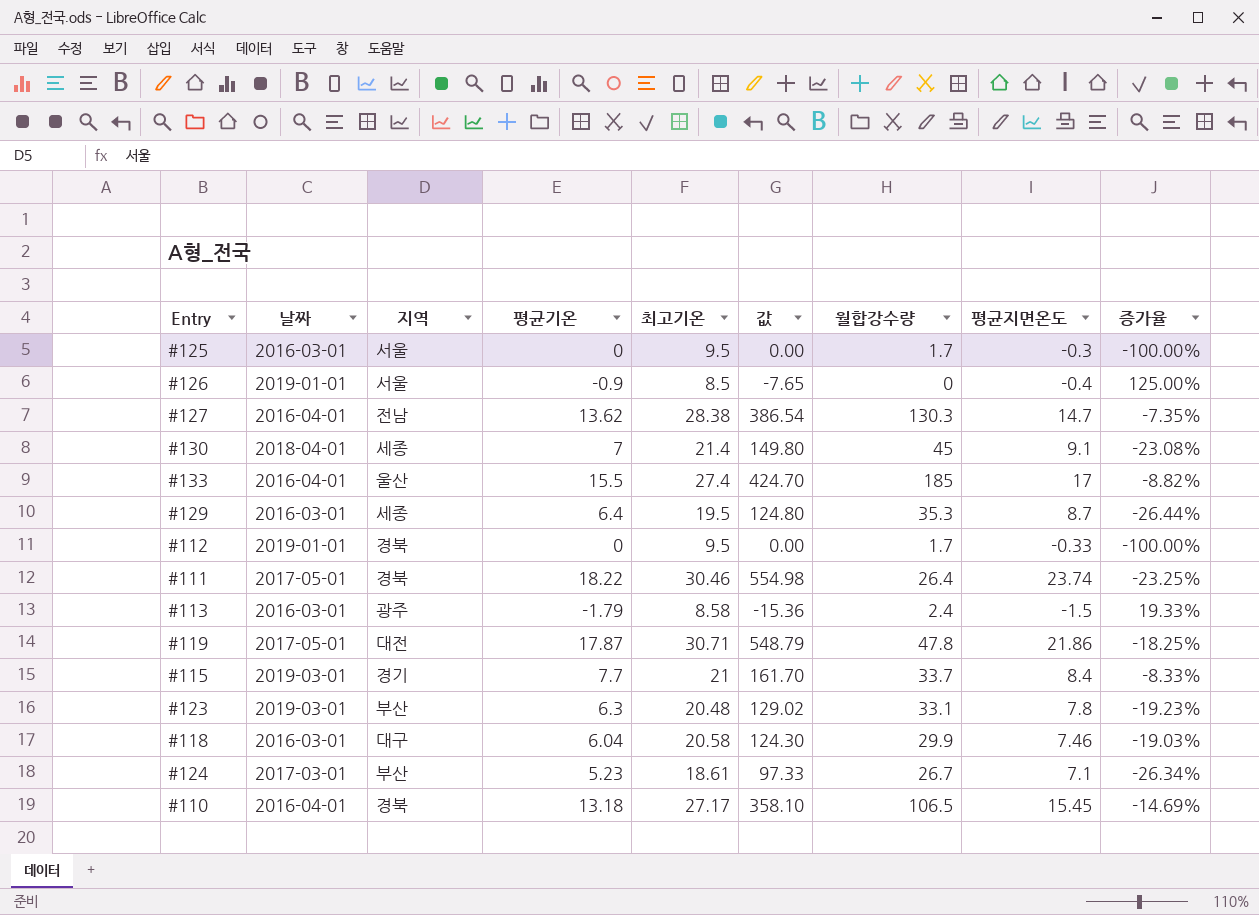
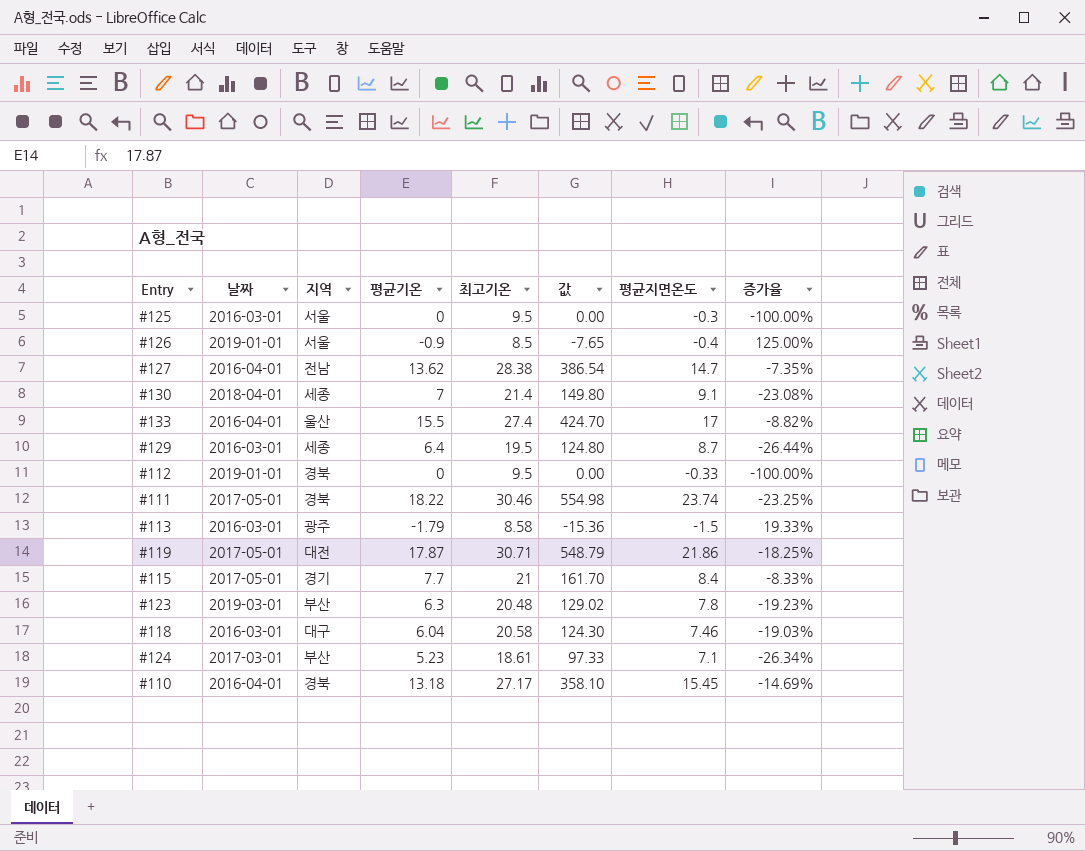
column 월합강수량 | position: 7 -> none
#115 | 날짜: 2019-03-01 -> 2017-05-01

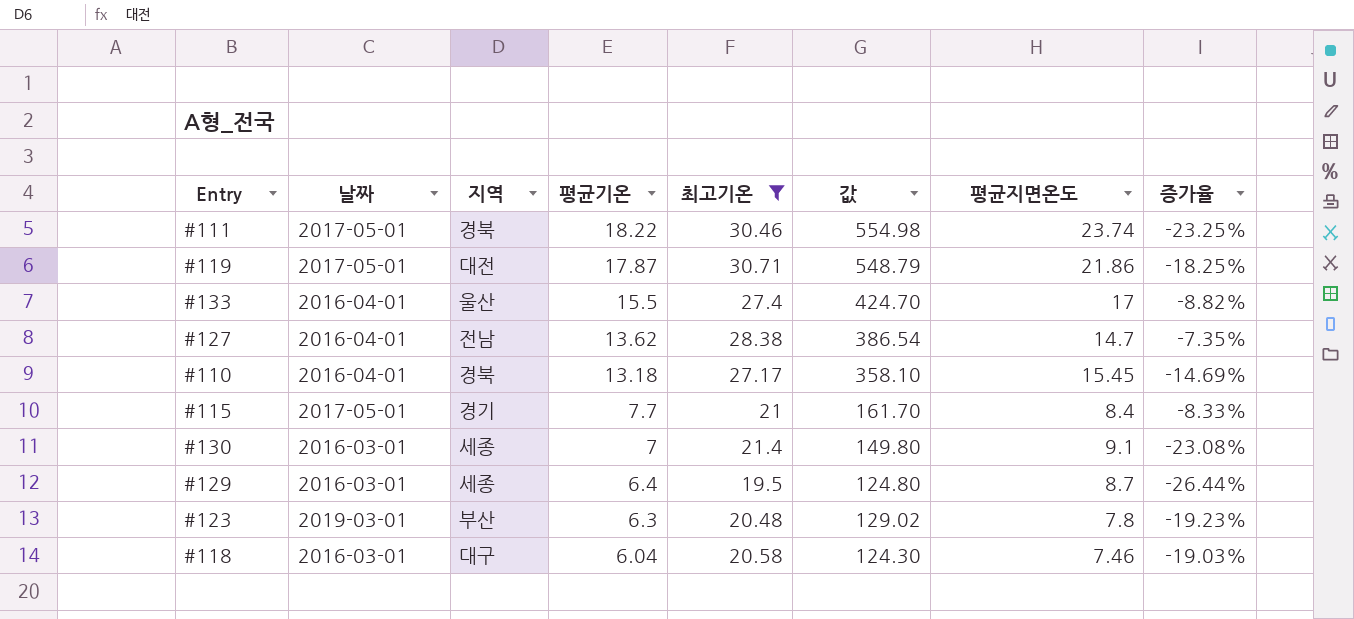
filter: none -> 최고기온 >= 19.5
row order: none -> 평균기온 descending
#130 | 날짜: 2018-04-01 -> 2016-03-01

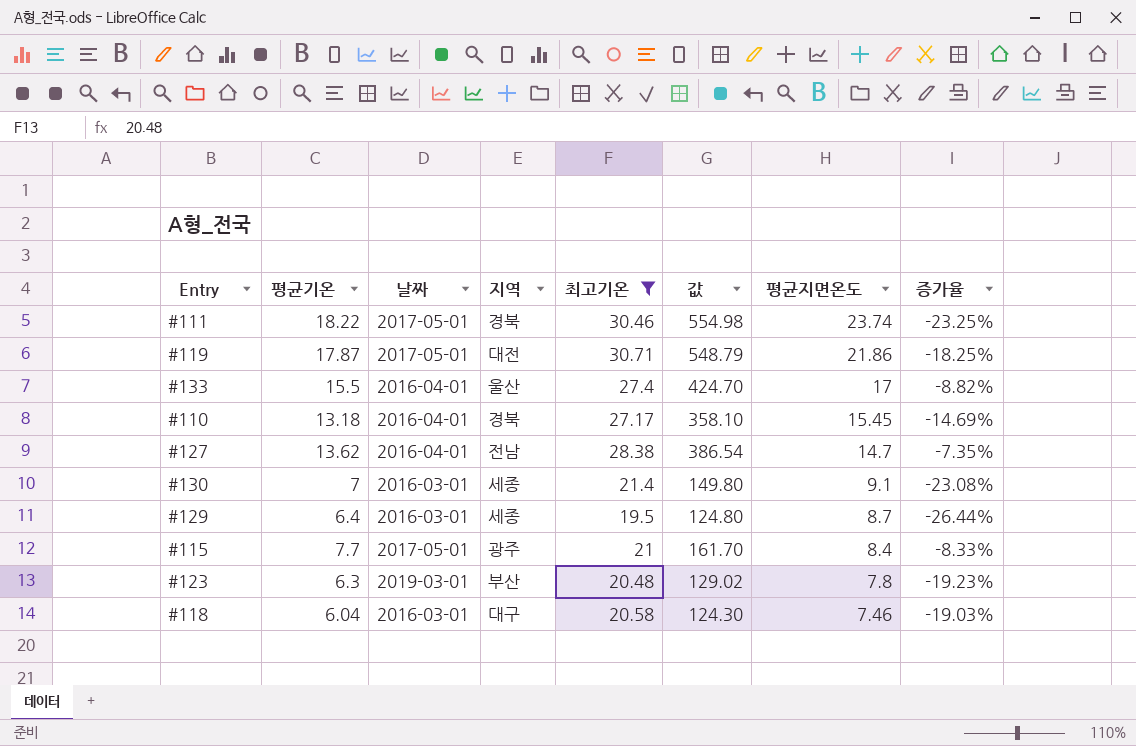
row order: 평균기온 descending -> 평균지면온도 descending
column 평균기온 | position: 4 -> 2
#115 | 지역: 경기 -> 광주

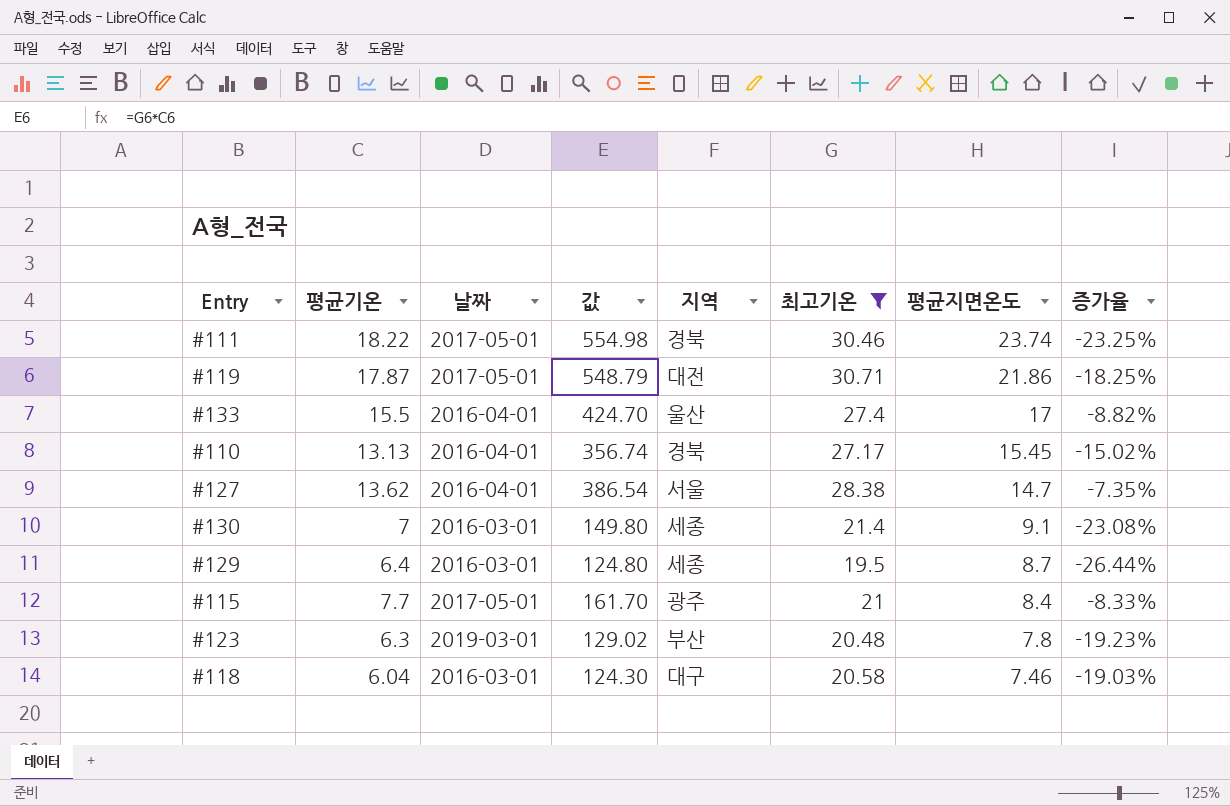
column 값 | position: 6 -> 4
#110 | 평균기온: 13.18 -> 13.13
#110 | 값: 358.10 -> 356.74
#110 | 증가율: -14.69% -> -15.02%
#127 | 지역: 전남 -> 서울

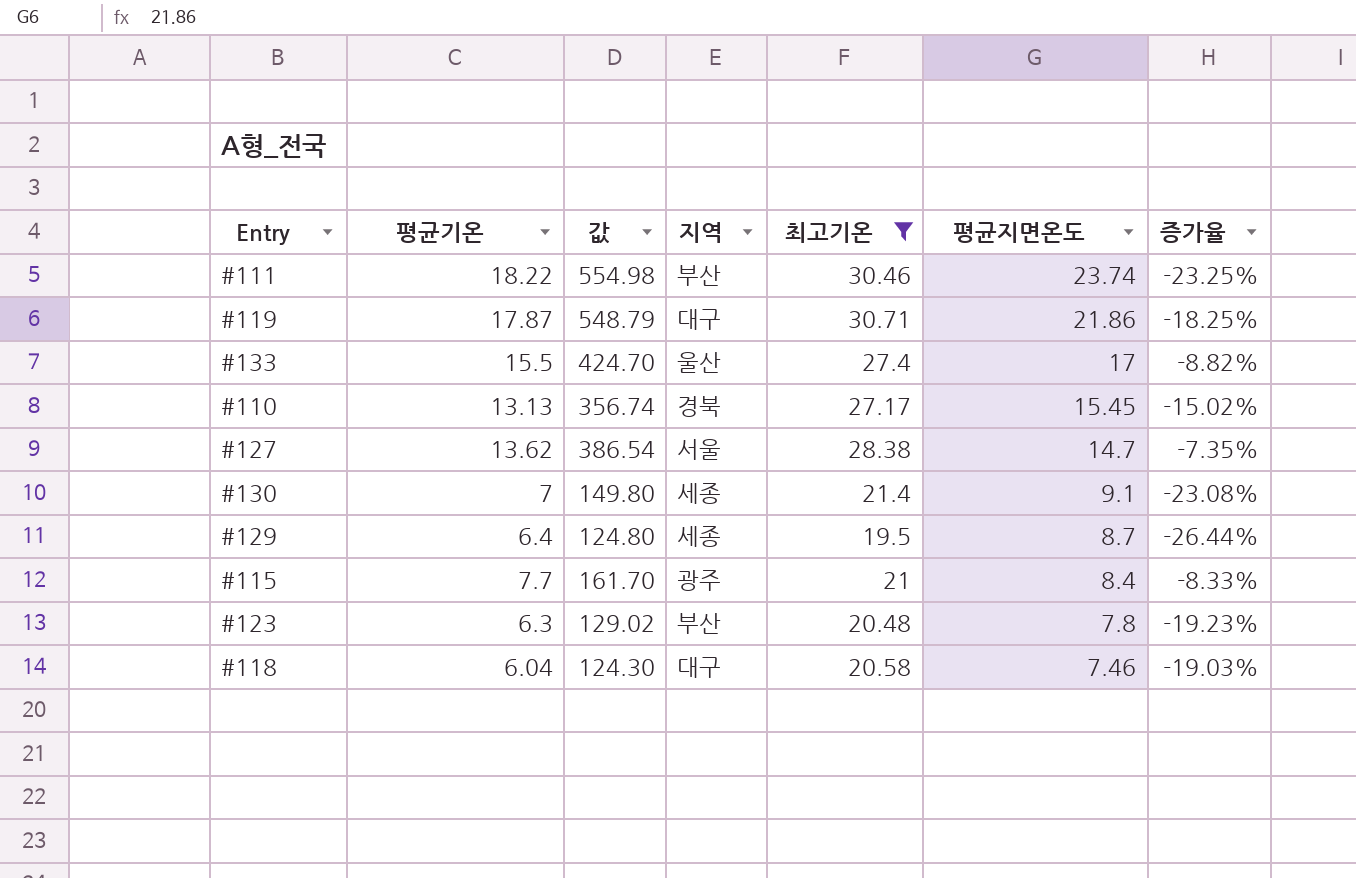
column 날짜 | position: 3 -> none
#111 | 지역: 경북 -> 부산
#119 | 지역: 대전 -> 대구

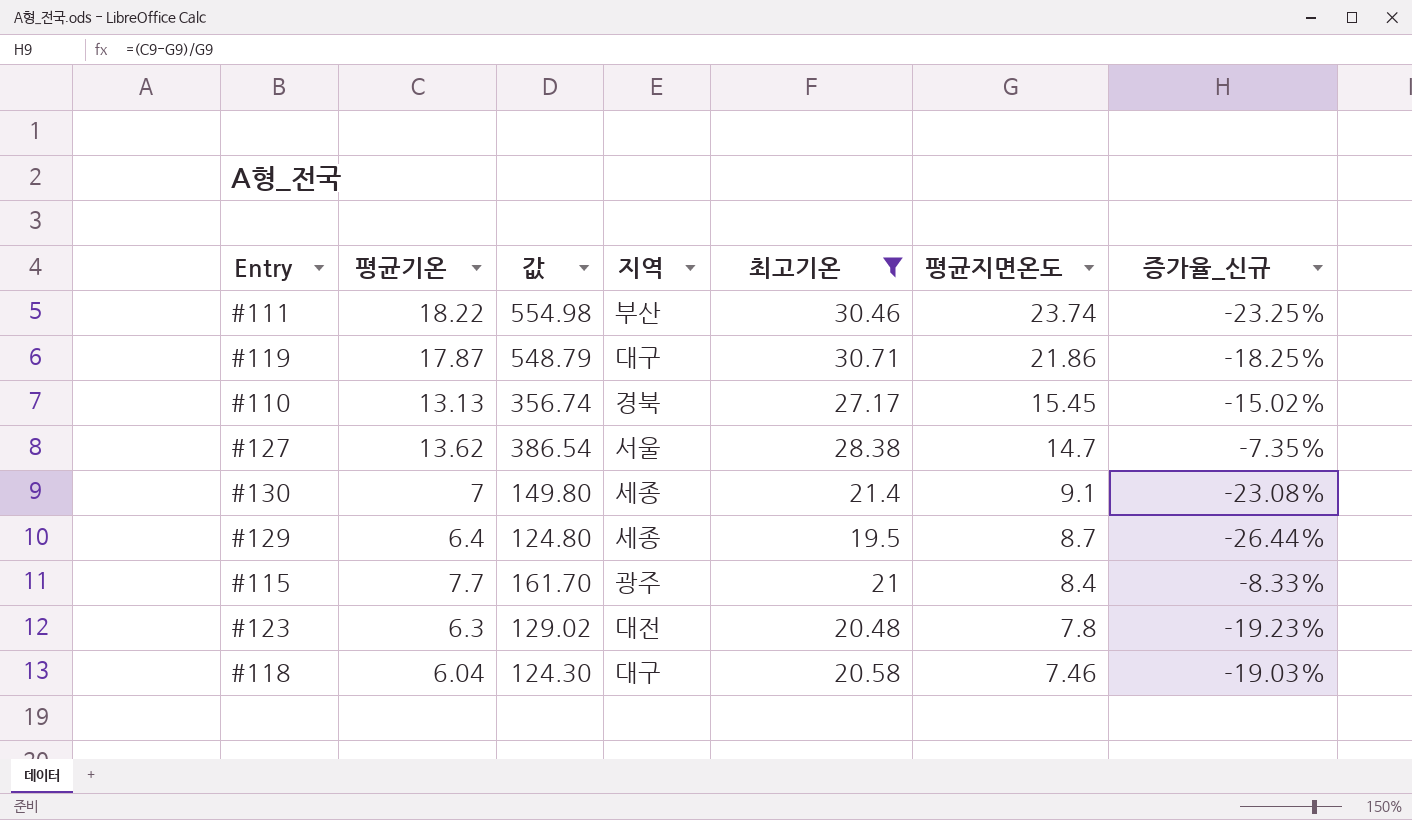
column name: 증가율 -> 증가율_신규
row #133: 15.5 | 424.70 | 울산 | 27.4 | 17 | -8.82% -> none
#123 | 지역: 부산 -> 대전

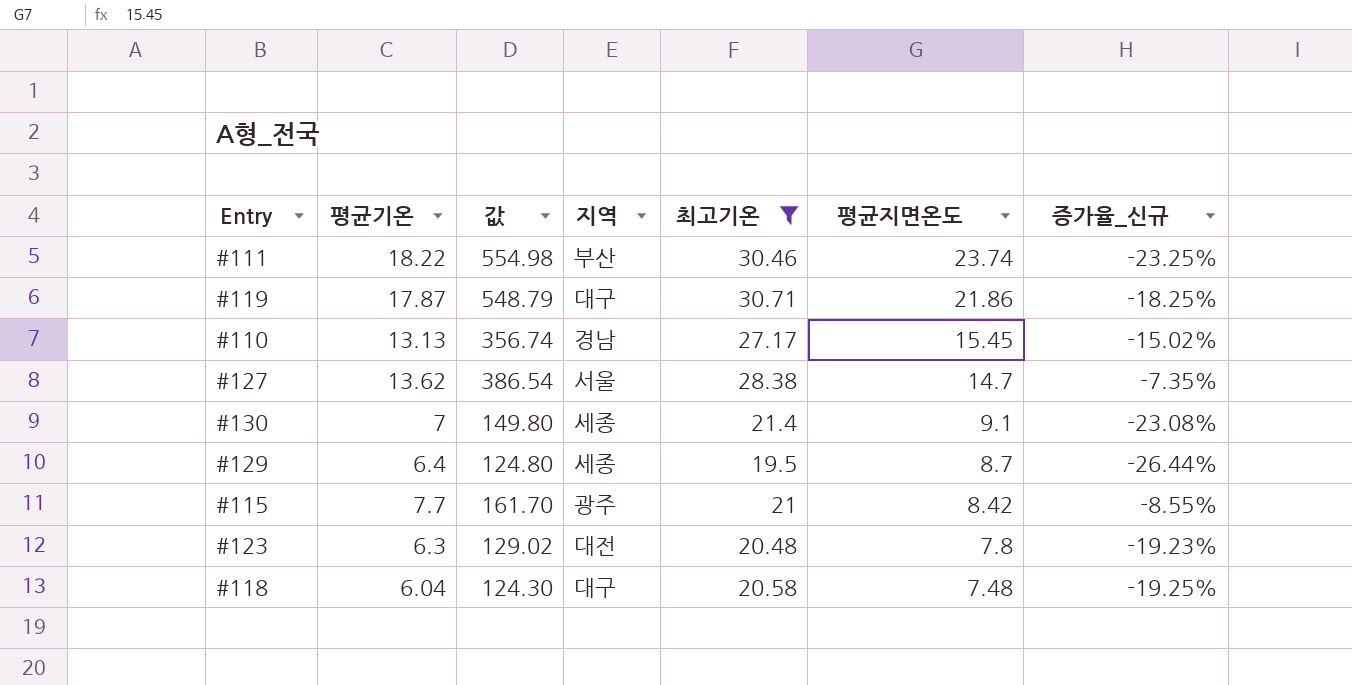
#110 | 지역: 경북 -> 경남
#115 | 평균지면온도: 8.4 -> 8.42
#115 | 증가율_신규: -8.33% -> -8.55%
#118 | 평균지면온도: 7.46 -> 7.48
#118 | 증가율_신규: -19.03% -> -19.25%

